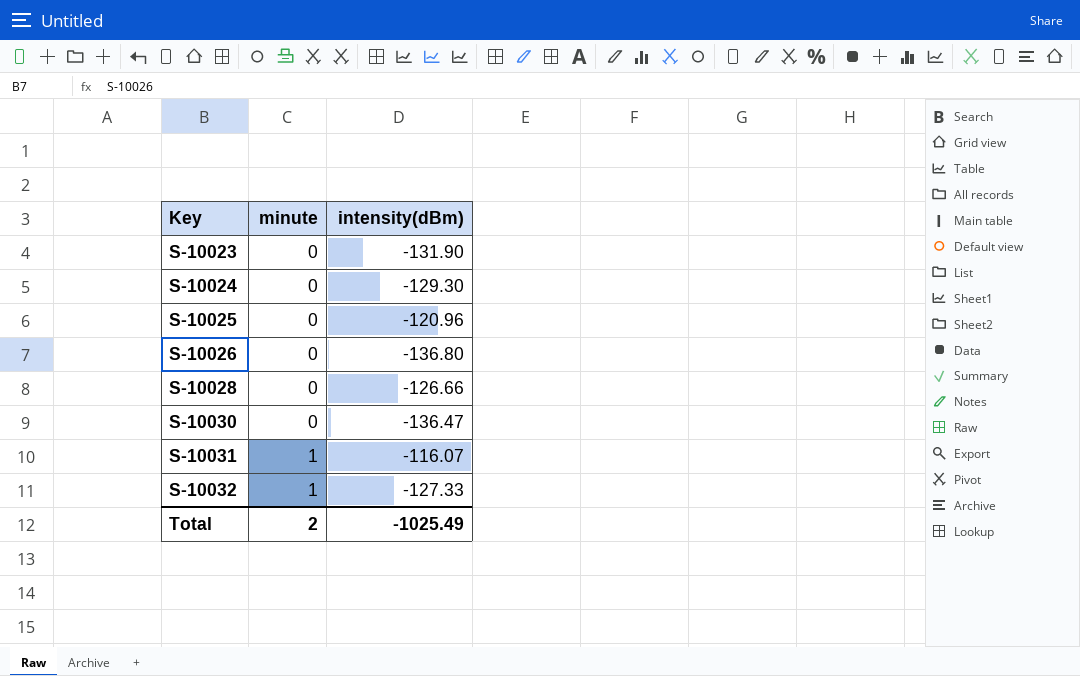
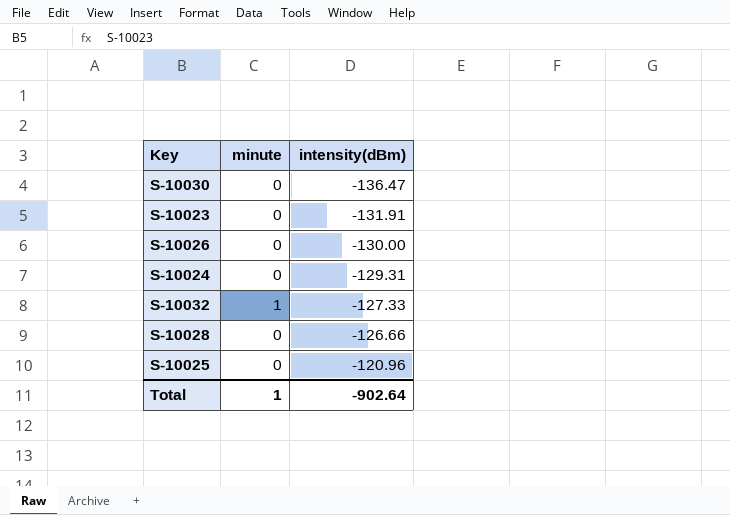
row order: Key ascending -> intensity(dBm) ascending
row S-10031: 1 | -116.07 -> none
S-10023 | intensity(dBm): -131.90 -> -131.91
S-10026 | intensity(dBm): -136.80 -> -130.00
S-10024 | intensity(dBm): -129.30 -> -129.31
Total | minute: 2 -> 1
Total | intensity(dBm): -1025.49 -> -902.64

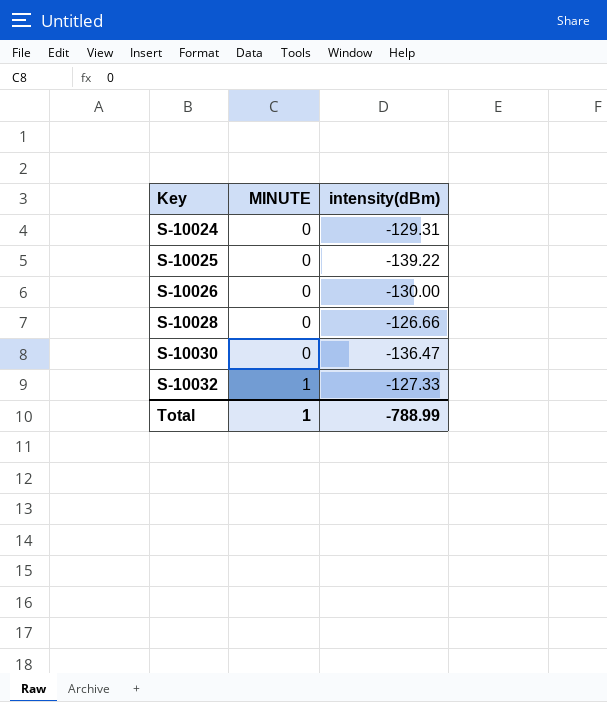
row order: intensity(dBm) ascending -> Key ascending
column name: minute -> MINUTE
row S-10023: 0 | -131.91 -> none
S-10025 | intensity(dBm): -120.96 -> -139.22
Total | intensity(dBm): -902.64 -> -788.99

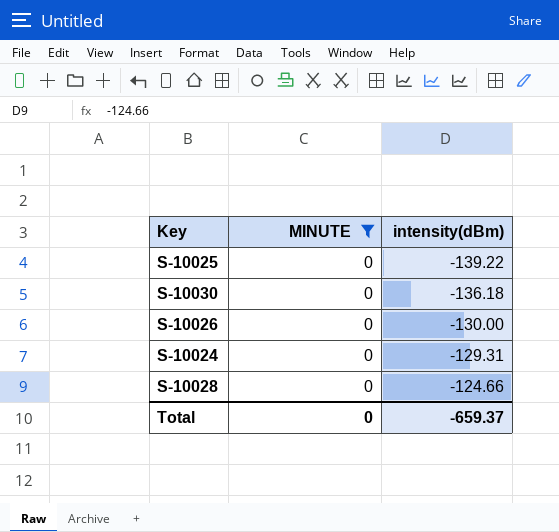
filter: none -> MINUTE = 0
row order: Key ascending -> intensity(dBm) ascending
S-10030 | intensity(dBm): -136.47 -> -136.18
S-10028 | intensity(dBm): -126.66 -> -124.66
Total | MINUTE: 1 -> 0
Total | intensity(dBm): -788.99 -> -659.37

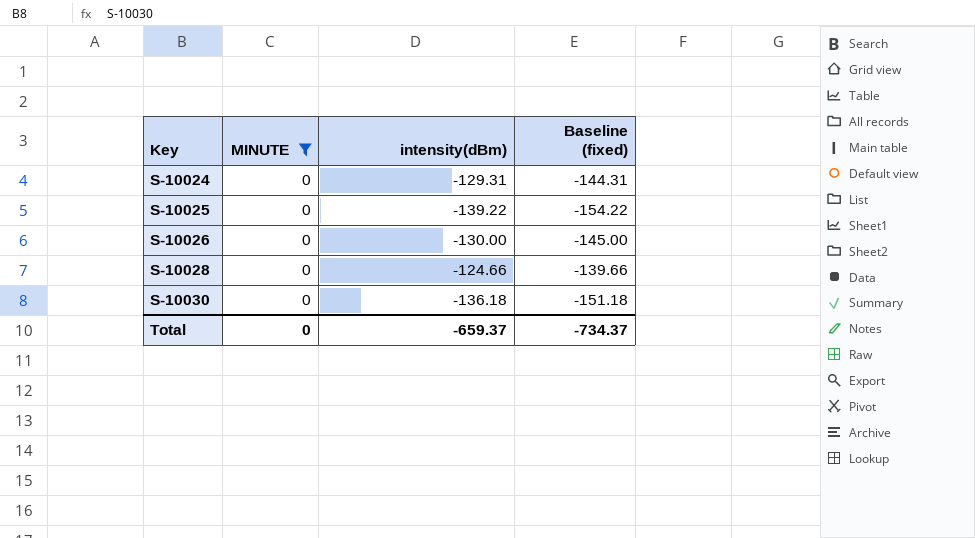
row order: intensity(dBm) ascending -> Key ascending
column Baseline (fixed) | formula: none -> [intensity(dBm)] - 15

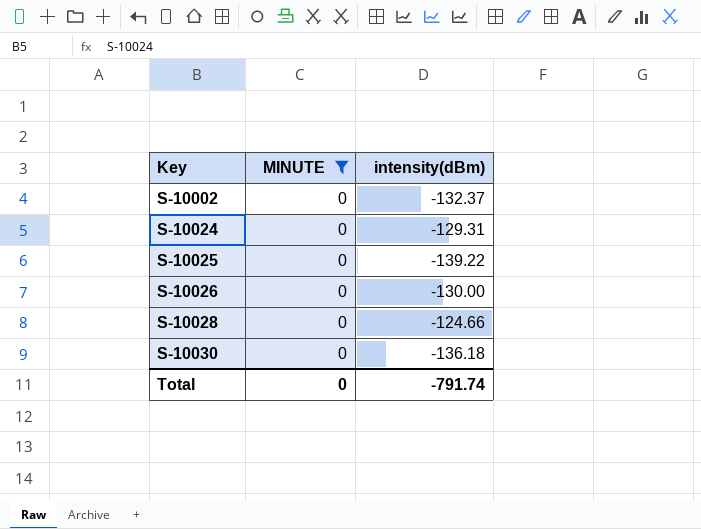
column Baseline (fixed) | formula: [intensity(dBm)] - 15 -> none
row S-10002: none -> 0 | -132.37
Total | intensity(dBm): -659.37 -> -791.74

